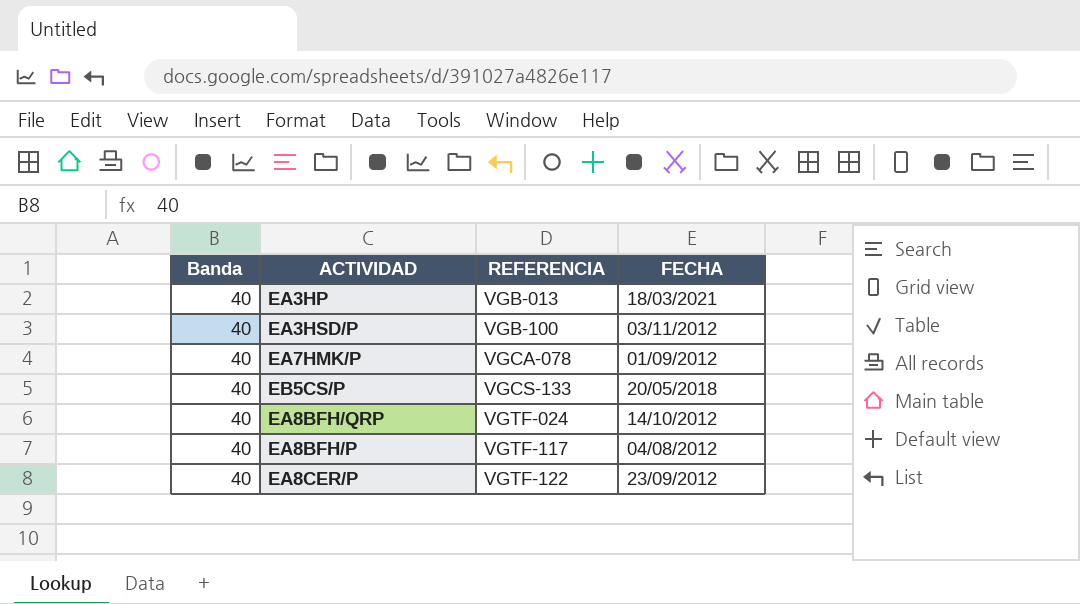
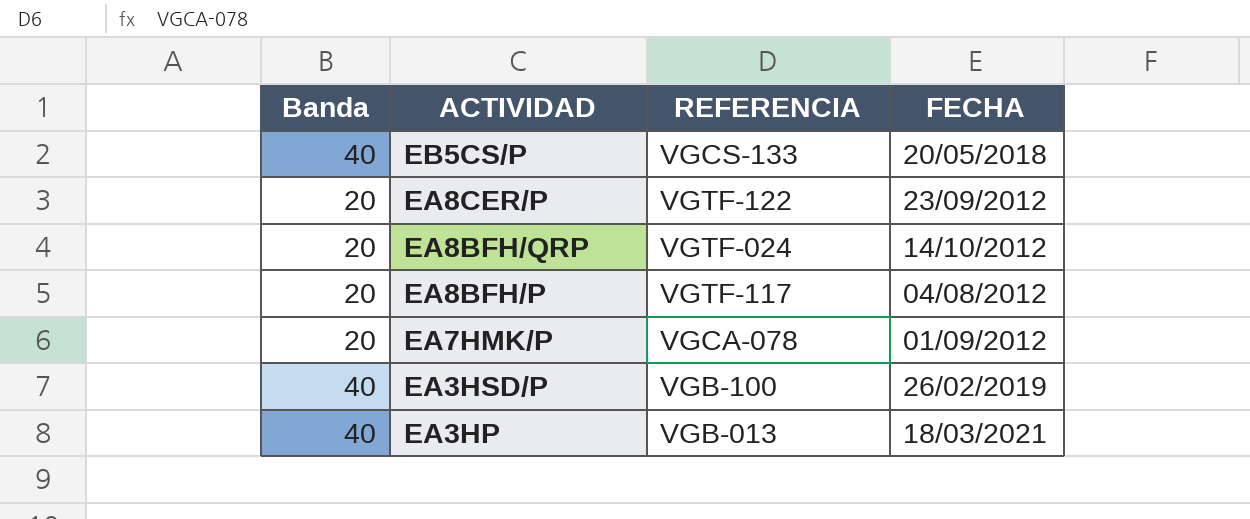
row order: REFERENCIA ascending -> ACTIVIDAD descending
EA8CER/P | Banda: 40 -> 20
EA8BFH/QRP | Banda: 40 -> 20
EA8BFH/P | Banda: 40 -> 20
EA7HMK/P | Banda: 40 -> 20
EA3HSD/P | FECHA: 03/11/2012 -> 26/02/2019

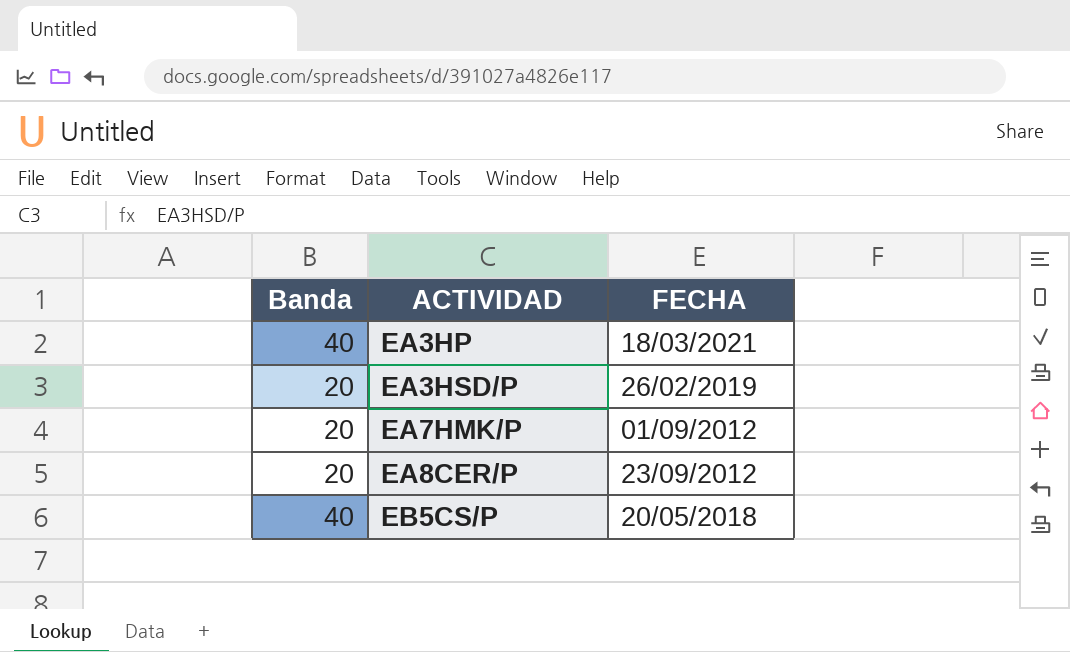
row order: ACTIVIDAD descending -> ACTIVIDAD ascending
column REFERENCIA | position: 3 -> none
row EA8BFH/QRP: 20 | VGTF-024 | 14/10/2012 -> none
row EA8BFH/P: 20 | VGTF-117 | 04/08/2012 -> none
EA3HSD/P | Banda: 40 -> 20

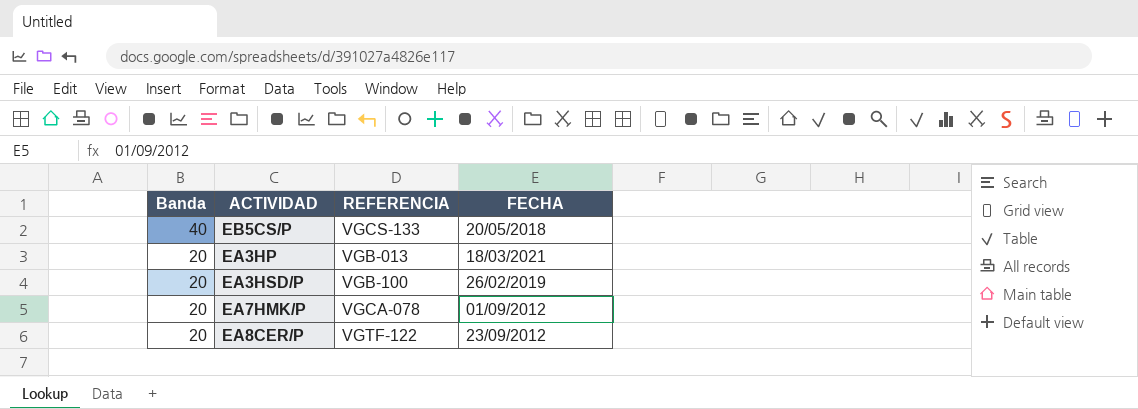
row order: ACTIVIDAD ascending -> Banda descending
column REFERENCIA | position: none -> 3
EA3HP | Banda: 40 -> 20

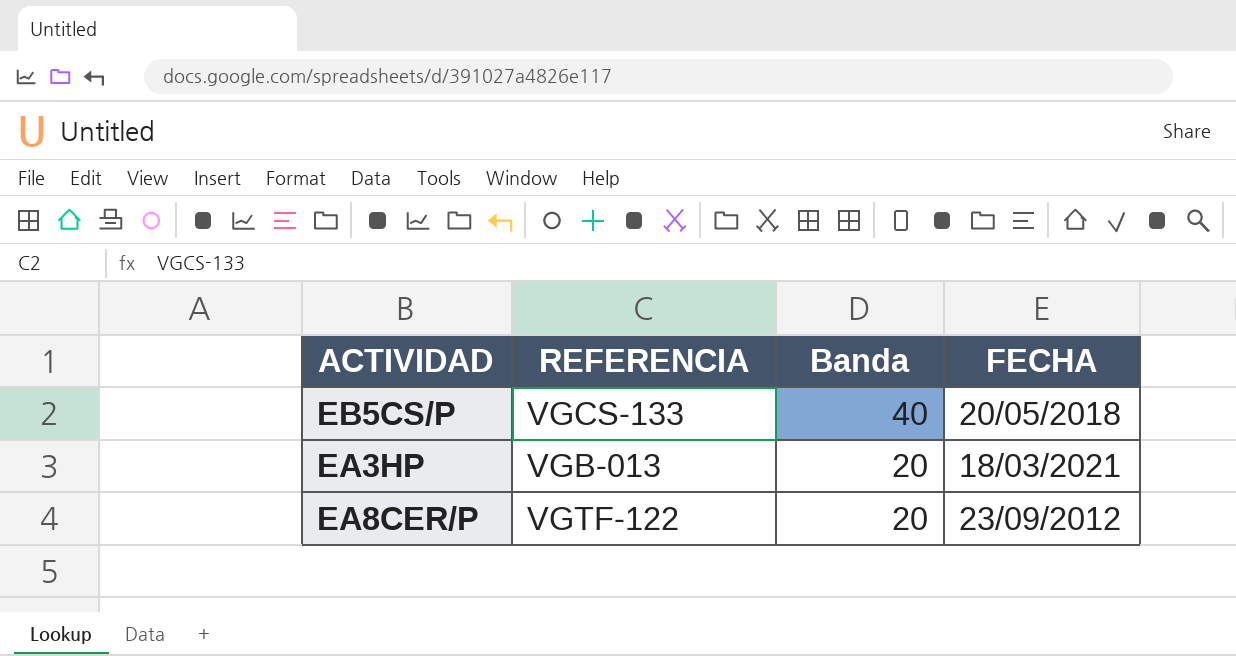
column Banda | position: 1 -> 3
row EA3HSD/P: 20 | VGB-100 | 26/02/2019 -> none
row EA7HMK/P: 20 | VGCA-078 | 01/09/2012 -> none

